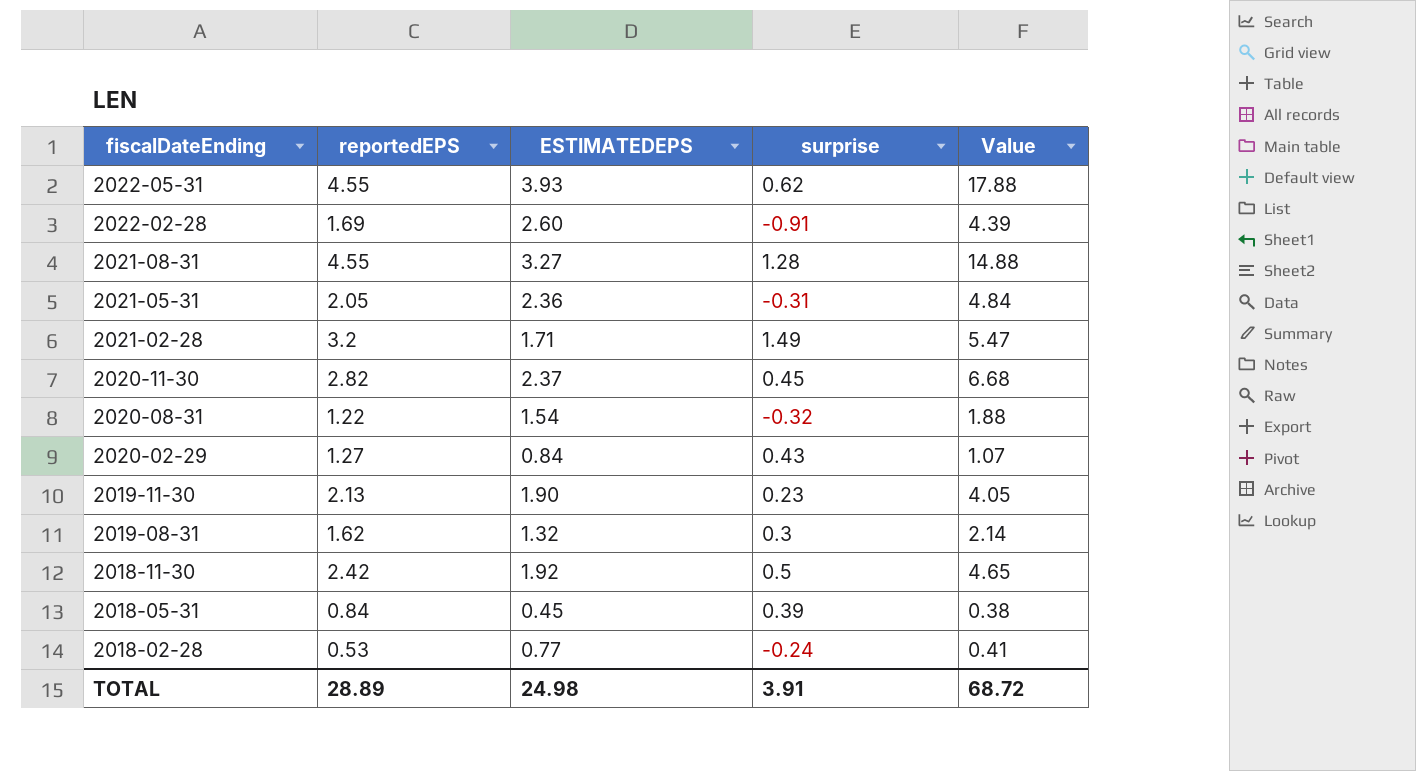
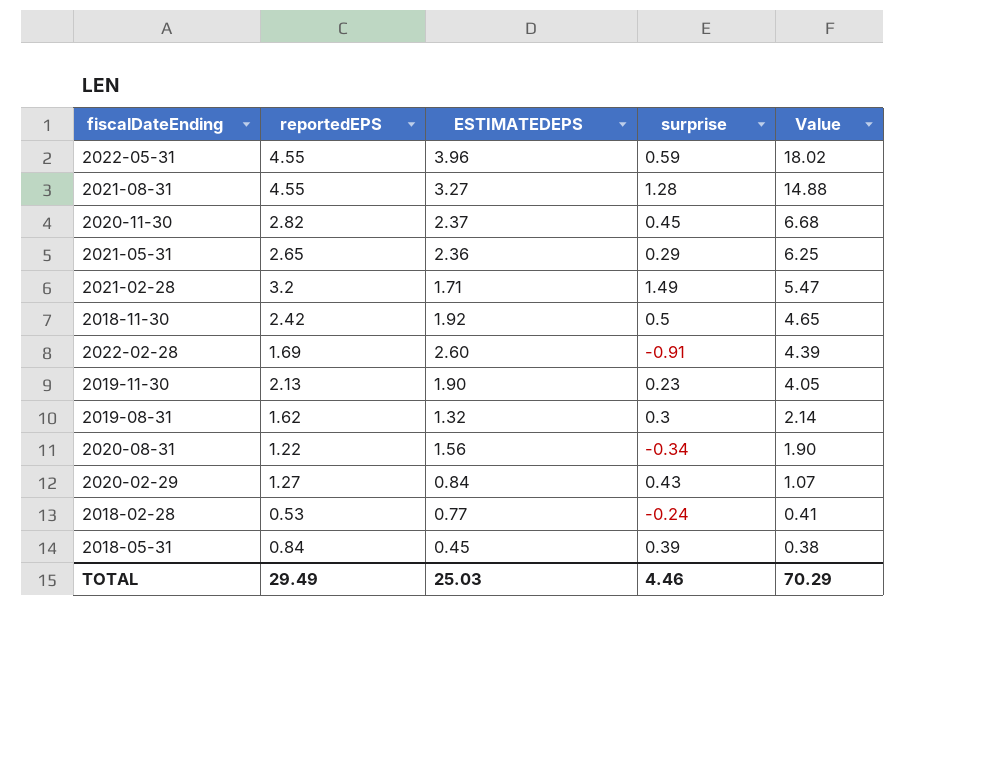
row order: fiscalDateEnding descending -> Value descending
2022-05-31 | ESTIMATEDEPS: 3.93 -> 3.96
2022-05-31 | surprise: 0.62 -> 0.59
2022-05-31 | Value: 17.88 -> 18.02
2021-05-31 | reportedEPS: 2.05 -> 2.65
2021-05-31 | surprise: -0.31 -> 0.29
2021-05-31 | Value: 4.84 -> 6.25
2020-08-31 | ESTIMATEDEPS: 1.54 -> 1.56
2020-08-31 | surprise: -0.32 -> -0.34
2020-08-31 | Value: 1.88 -> 1.90
TOTAL | reportedEPS: 28.89 -> 29.49
TOTAL | ESTIMATEDEPS: 24.98 -> 25.03
TOTAL | surprise: 3.91 -> 4.46
TOTAL | Value: 68.72 -> 70.29

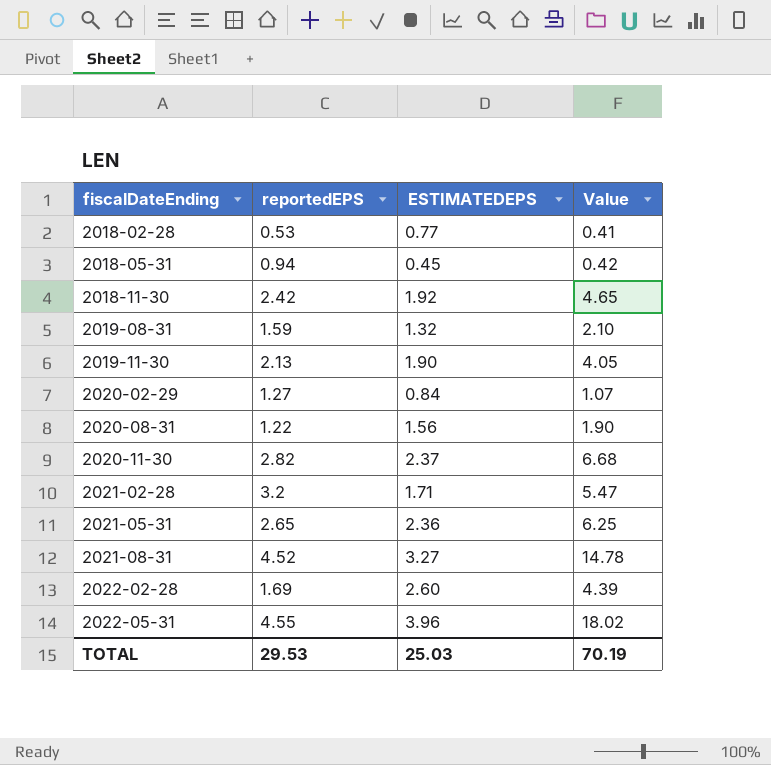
row order: Value descending -> fiscalDateEnding ascending
column surprise | formula: [reportedEPS] - [ESTIMATEDEPS] -> none
2018-05-31 | reportedEPS: 0.84 -> 0.94
2018-05-31 | Value: 0.38 -> 0.42
2019-08-31 | reportedEPS: 1.62 -> 1.59
2019-08-31 | Value: 2.14 -> 2.10
2021-08-31 | reportedEPS: 4.55 -> 4.52
2021-08-31 | Value: 14.88 -> 14.78
TOTAL | reportedEPS: 29.49 -> 29.53
TOTAL | Value: 70.29 -> 70.19

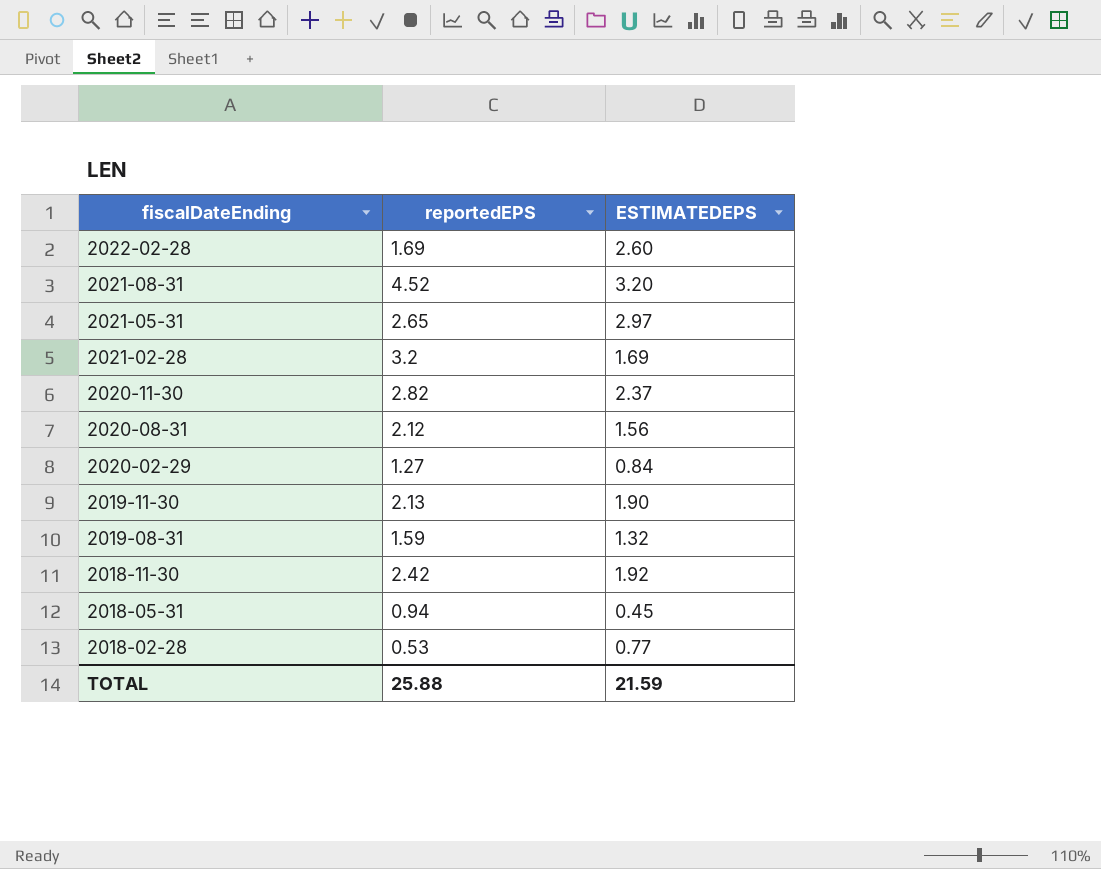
row order: fiscalDateEnding ascending -> fiscalDateEnding descending
column Value | formula: [reportedEPS] * [ESTIMATEDEPS] -> none
row 2022-05-31: 4.55 | 3.96 | 18.02 -> none
2021-08-31 | ESTIMATEDEPS: 3.27 -> 3.20
2021-05-31 | ESTIMATEDEPS: 2.36 -> 2.97
2021-02-28 | ESTIMATEDEPS: 1.71 -> 1.69
2020-08-31 | reportedEPS: 1.22 -> 2.12
TOTAL | reportedEPS: 29.53 -> 25.88
TOTAL | ESTIMATEDEPS: 25.03 -> 21.59

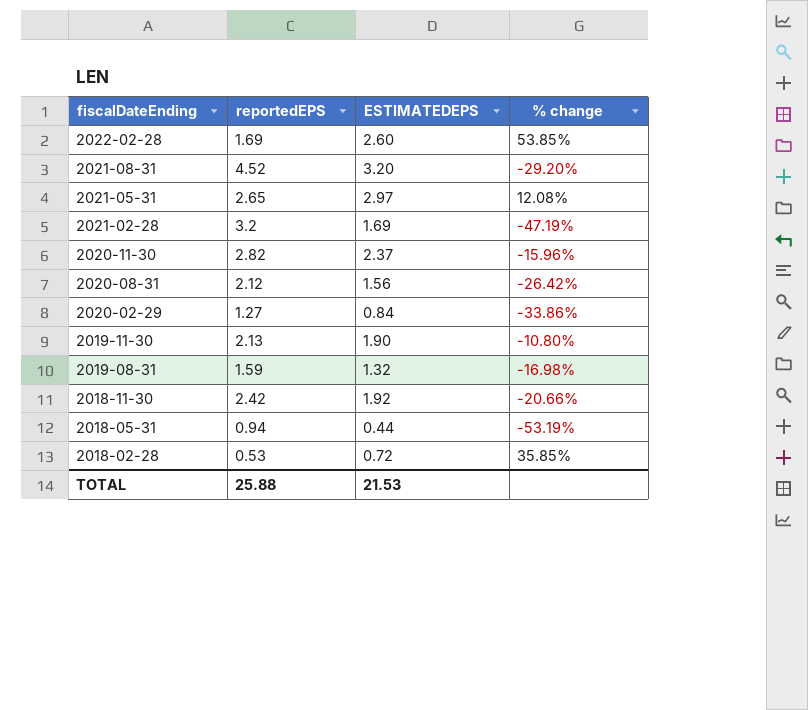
column % change | formula: none -> ([ESTIMATEDEPS] - [reportedEPS]) / [reportedEPS]
2018-05-31 | ESTIMATEDEPS: 0.45 -> 0.44
2018-02-28 | ESTIMATEDEPS: 0.77 -> 0.72
TOTAL | ESTIMATEDEPS: 21.59 -> 21.53

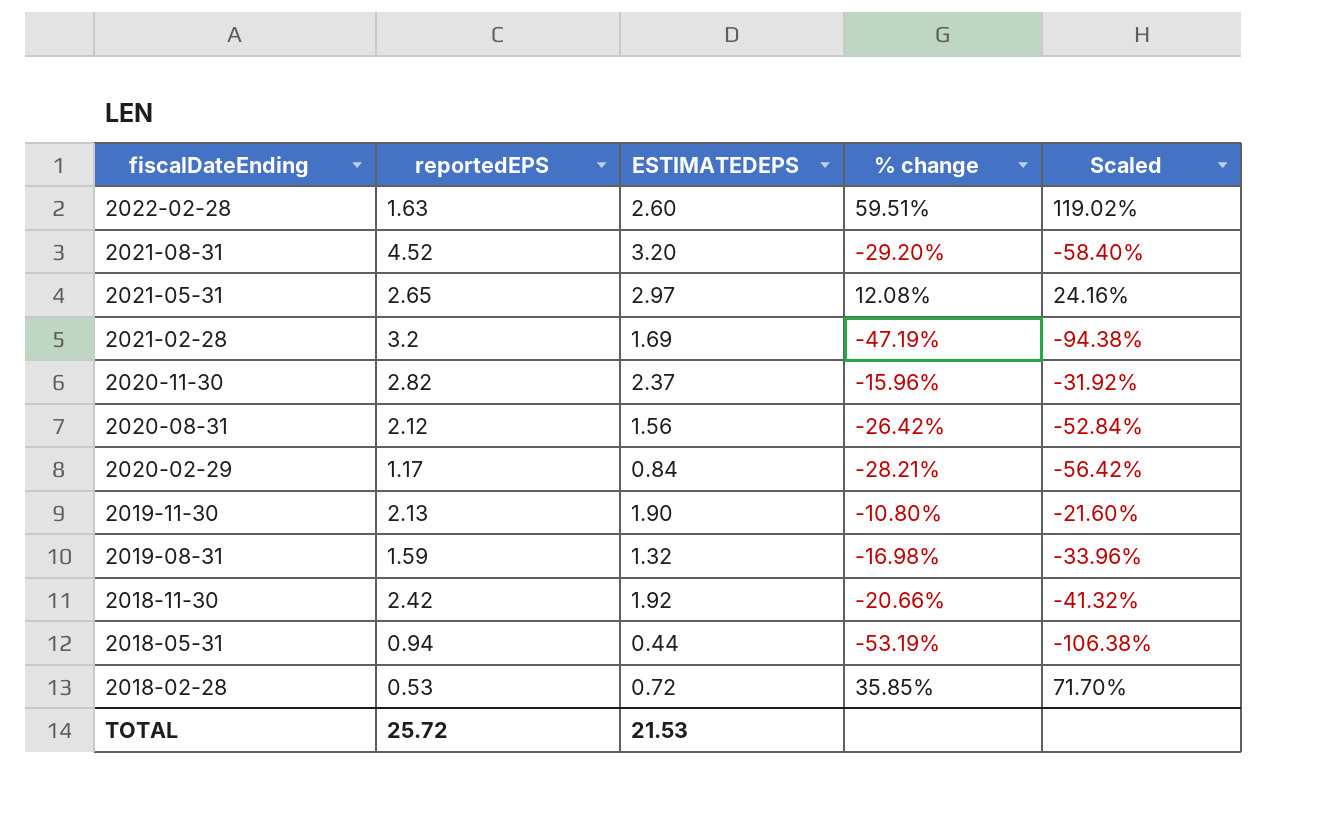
column Scaled | formula: none -> [% change] * 2
2022-02-28 | reportedEPS: 1.69 -> 1.63
2022-02-28 | % change: 53.85% -> 59.51%
2020-02-29 | reportedEPS: 1.27 -> 1.17
2020-02-29 | % change: -33.86% -> -28.21%
TOTAL | reportedEPS: 25.88 -> 25.72

